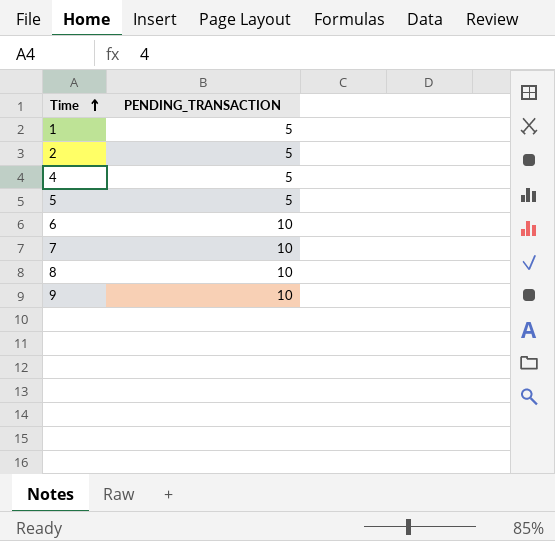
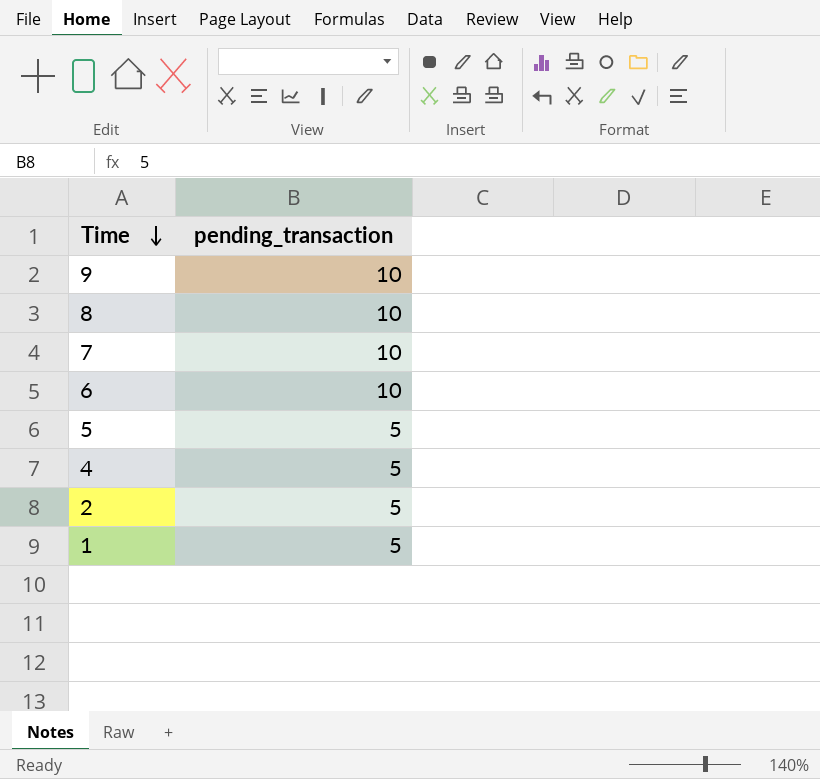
row order: Time ascending -> Time descending
column name: PENDING_TRANSACTION -> pending_transaction

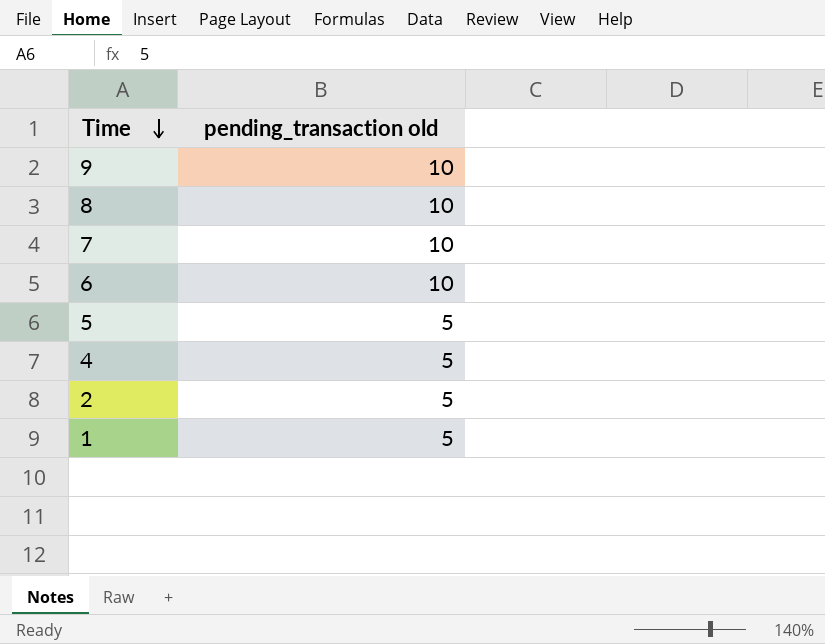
column name: pending_transaction -> pending_transaction old

